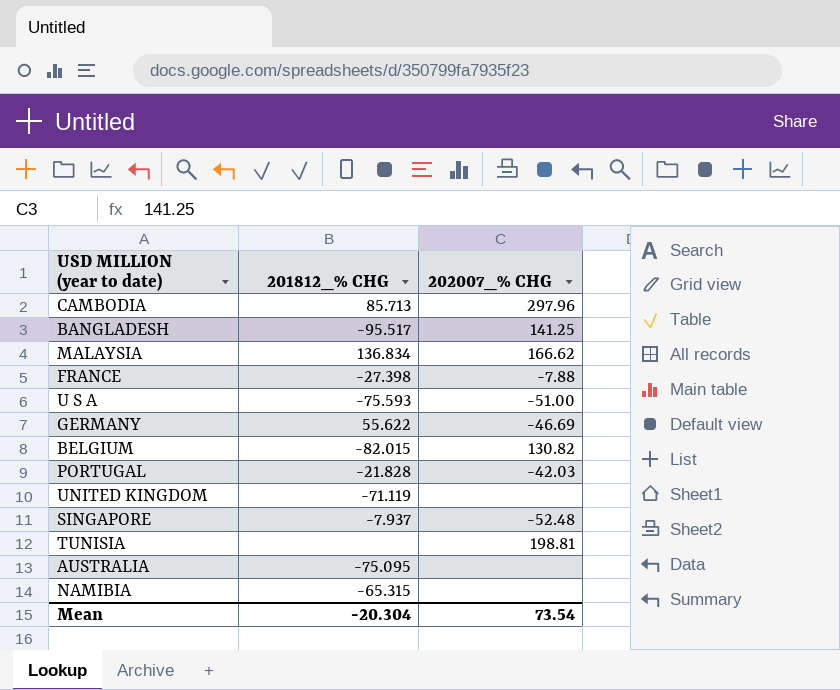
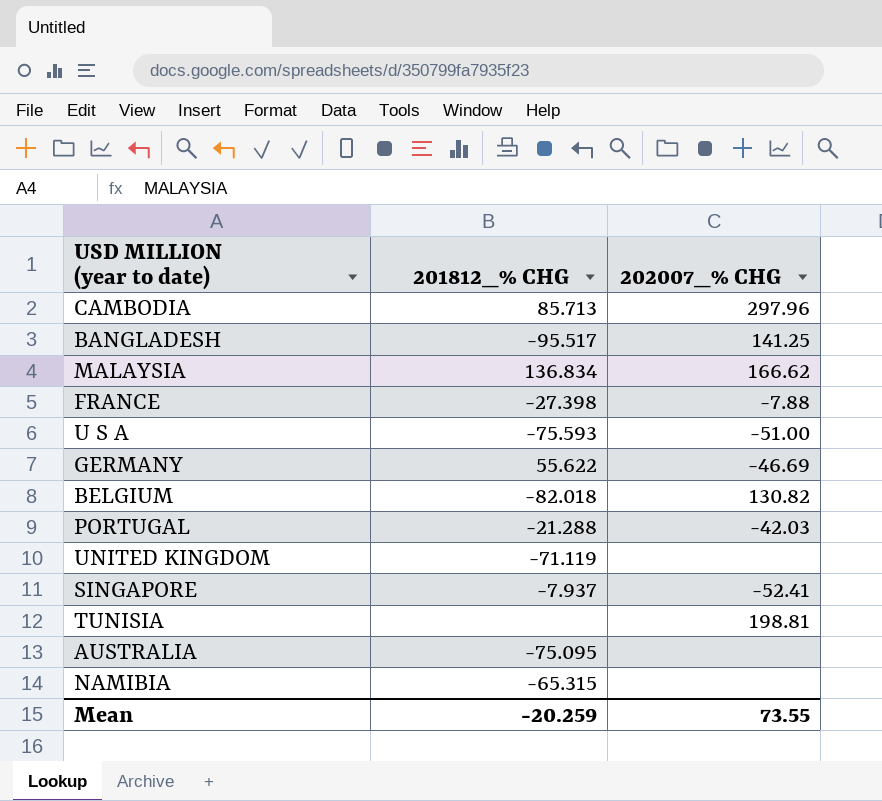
BELGIUM | 201812_% CHG: -82.015 -> -82.018
PORTUGAL | 201812_% CHG: -21.828 -> -21.288
SINGAPORE | 202007_% CHG: -52.48 -> -52.41
Mean | 201812_% CHG: -20.304 -> -20.259
Mean | 202007_% CHG: 73.54 -> 73.55

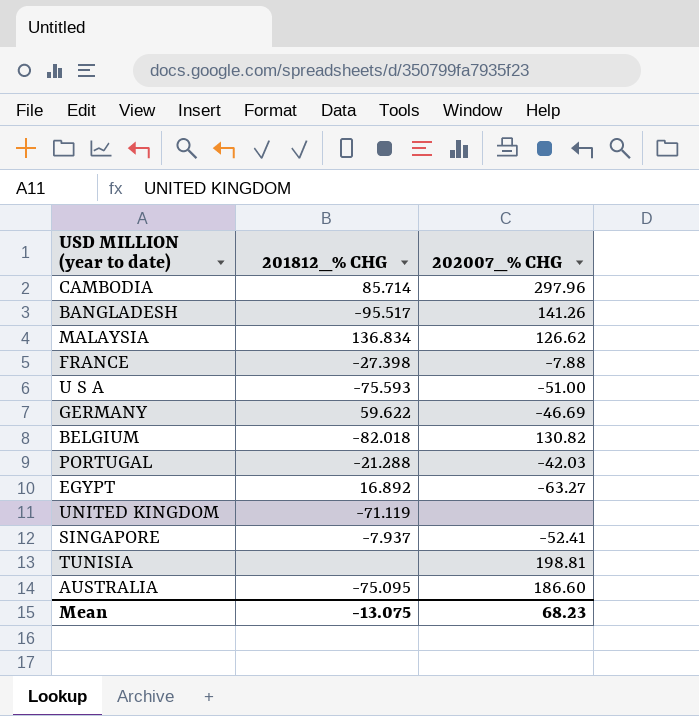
row NAMIBIA: -65.315 | none -> none
CAMBODIA | 201812_% CHG: 85.713 -> 85.714
BANGLADESH | 202007_% CHG: 141.25 -> 141.26
MALAYSIA | 202007_% CHG: 166.62 -> 126.62
GERMANY | 201812_% CHG: 55.622 -> 59.622
row EGYPT: none -> 16.892 | -63.27
AUSTRALIA | 202007_% CHG: none -> 186.60
Mean | 201812_% CHG: -20.259 -> -13.075
Mean | 202007_% CHG: 73.55 -> 68.23

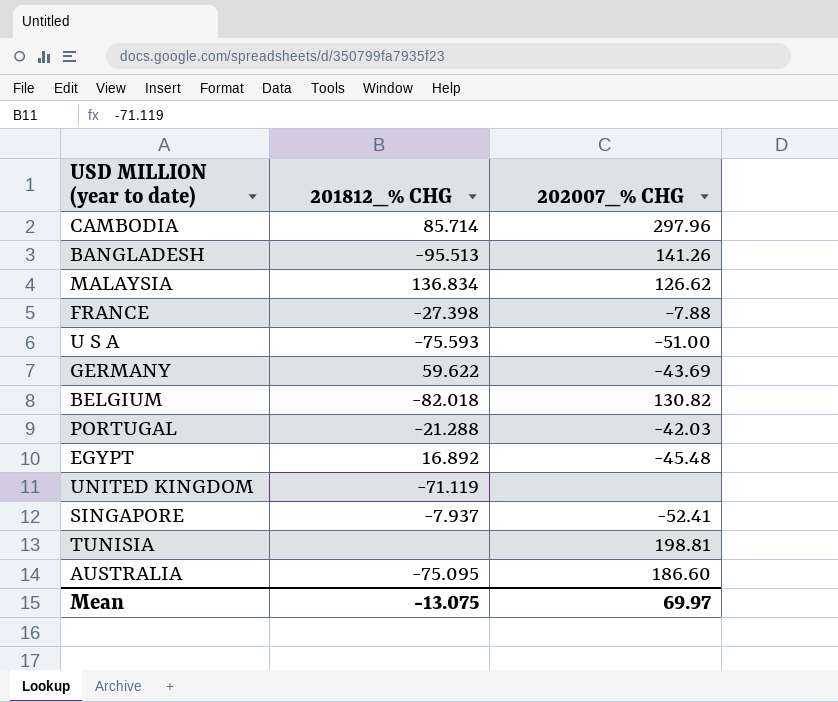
BANGLADESH | 201812_% CHG: -95.517 -> -95.513
GERMANY | 202007_% CHG: -46.69 -> -43.69
EGYPT | 202007_% CHG: -63.27 -> -45.48
Mean | 202007_% CHG: 68.23 -> 69.97

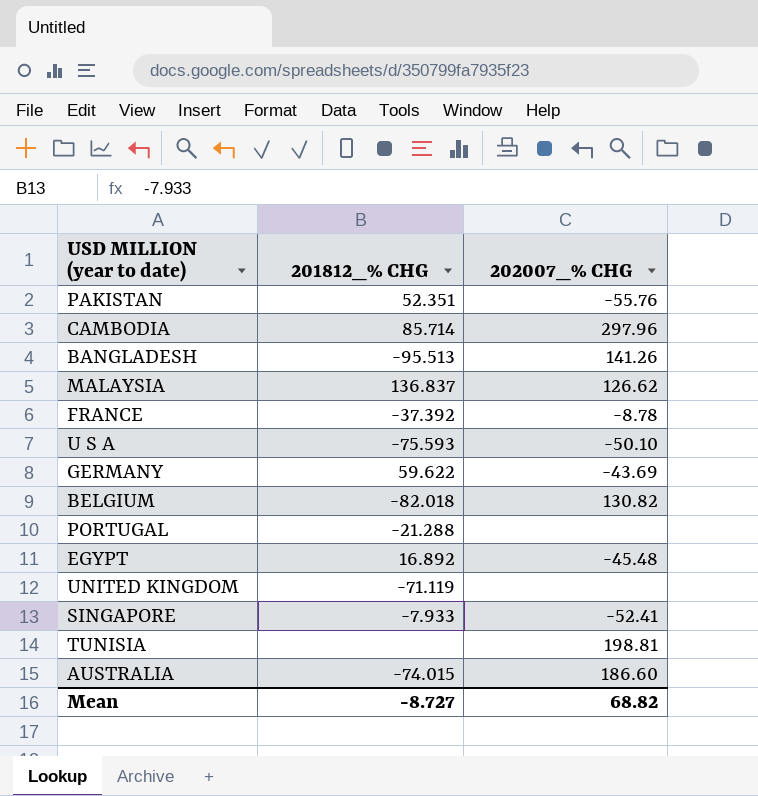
row PAKISTAN: none -> 52.351 | -55.76
MALAYSIA | 201812_% CHG: 136.834 -> 136.837
FRANCE | 201812_% CHG: -27.398 -> -37.392
FRANCE | 202007_% CHG: -7.88 -> -8.78
U S A | 202007_% CHG: -51.00 -> -50.10
PORTUGAL | 202007_% CHG: -42.03 -> none
SINGAPORE | 201812_% CHG: -7.937 -> -7.933
AUSTRALIA | 201812_% CHG: -75.095 -> -74.015
Mean | 201812_% CHG: -13.075 -> -8.727
Mean | 202007_% CHG: 69.97 -> 68.82

